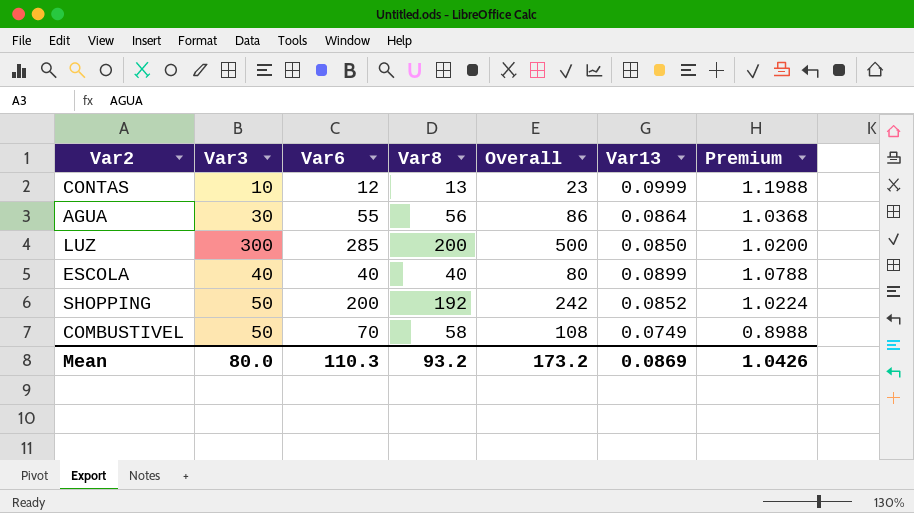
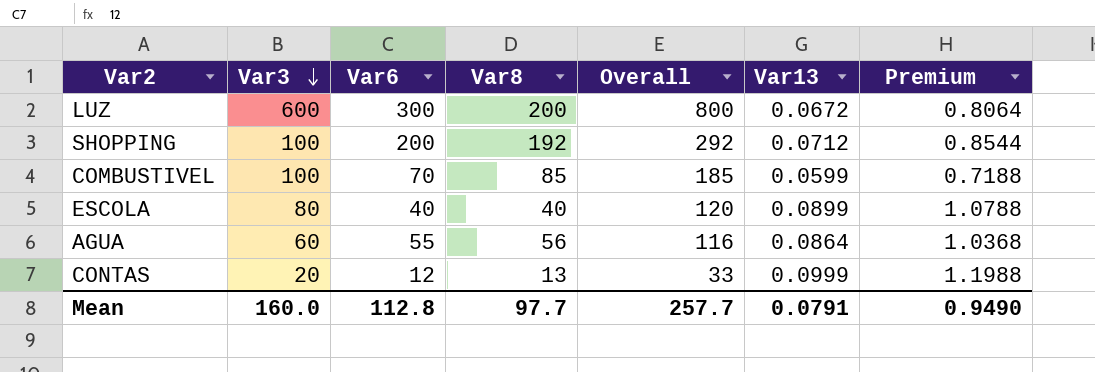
row order: none -> Var3 descending
LUZ | Var3: 300 -> 600
LUZ | Var6: 285 -> 300
LUZ | Overall: 500 -> 800
LUZ | Var13: 0.0850 -> 0.0672
LUZ | Premium: 1.0200 -> 0.8064
SHOPPING | Var3: 50 -> 100
SHOPPING | Overall: 242 -> 292
SHOPPING | Var13: 0.0852 -> 0.0712
SHOPPING | Premium: 1.0224 -> 0.8544
COMBUSTIVEL | Var3: 50 -> 100
COMBUSTIVEL | Var8: 58 -> 85
COMBUSTIVEL | Overall: 108 -> 185
COMBUSTIVEL | Var13: 0.0749 -> 0.0599
COMBUSTIVEL | Premium: 0.8988 -> 0.7188
ESCOLA | Var3: 40 -> 80
ESCOLA | Overall: 80 -> 120
AGUA | Var3: 30 -> 60
AGUA | Overall: 86 -> 116
CONTAS | Var3: 10 -> 20
CONTAS | Overall: 23 -> 33
Mean | Var3: 80.0 -> 160.0
Mean | Var6: 110.3 -> 112.8
Mean | Var8: 93.2 -> 97.7
Mean | Overall: 173.2 -> 257.7
Mean | Var13: 0.0869 -> 0.0791
Mean | Premium: 1.0426 -> 0.9490

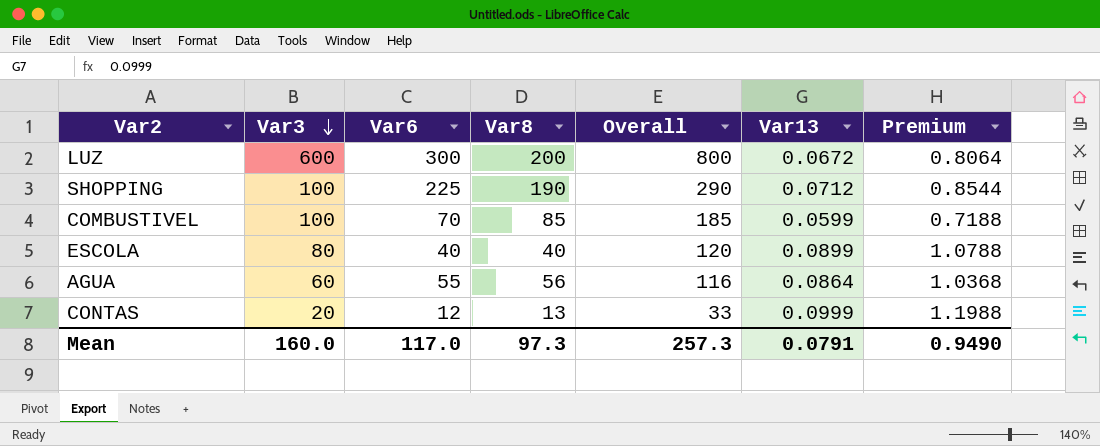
SHOPPING | Var6: 200 -> 225
SHOPPING | Var8: 192 -> 190
SHOPPING | Overall: 292 -> 290
Mean | Var6: 112.8 -> 117.0
Mean | Var8: 97.7 -> 97.3
Mean | Overall: 257.7 -> 257.3

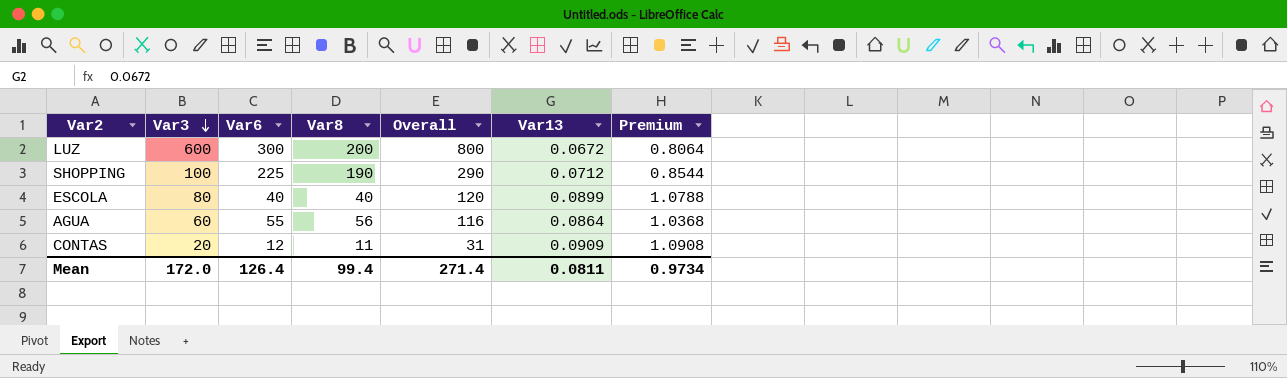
row COMBUSTIVEL: 100 | 70 | 85 | 185 | 0.0599 | 0.7188 -> none
CONTAS | Var8: 13 -> 11
CONTAS | Overall: 33 -> 31
CONTAS | Var13: 0.0999 -> 0.0909
CONTAS | Premium: 1.1988 -> 1.0908
Mean | Var3: 160.0 -> 172.0
Mean | Var6: 117.0 -> 126.4
Mean | Var8: 97.3 -> 99.4
Mean | Overall: 257.3 -> 271.4
Mean | Var13: 0.0791 -> 0.0811
Mean | Premium: 0.9490 -> 0.9734

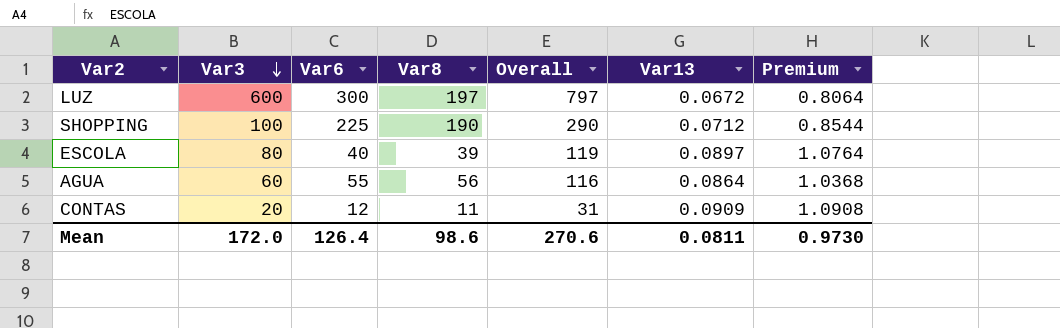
LUZ | Var8: 200 -> 197
LUZ | Overall: 800 -> 797
ESCOLA | Var8: 40 -> 39
ESCOLA | Overall: 120 -> 119
ESCOLA | Var13: 0.0899 -> 0.0897
ESCOLA | Premium: 1.0788 -> 1.0764
Mean | Var8: 99.4 -> 98.6
Mean | Overall: 271.4 -> 270.6
Mean | Premium: 0.9734 -> 0.9730

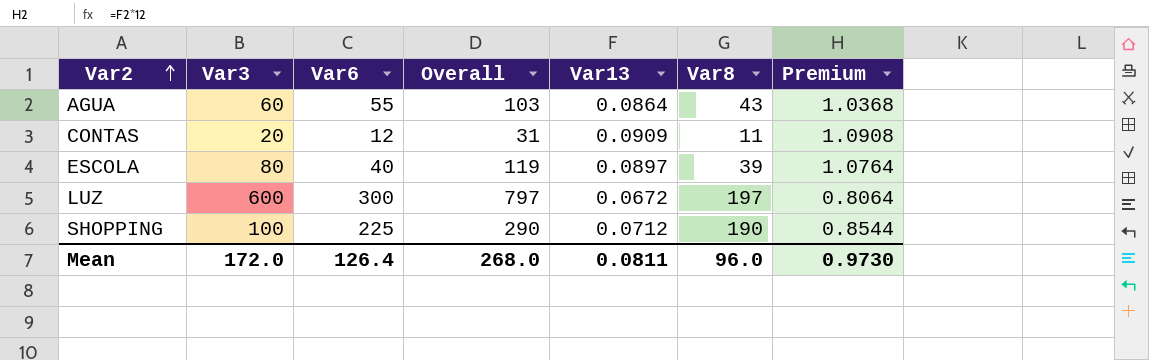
row order: Var3 descending -> Var2 ascending
column Var8 | position: 4 -> 6
AGUA | Overall: 116 -> 103
AGUA | Var8: 56 -> 43
Mean | Overall: 270.6 -> 268.0
Mean | Var8: 98.6 -> 96.0

